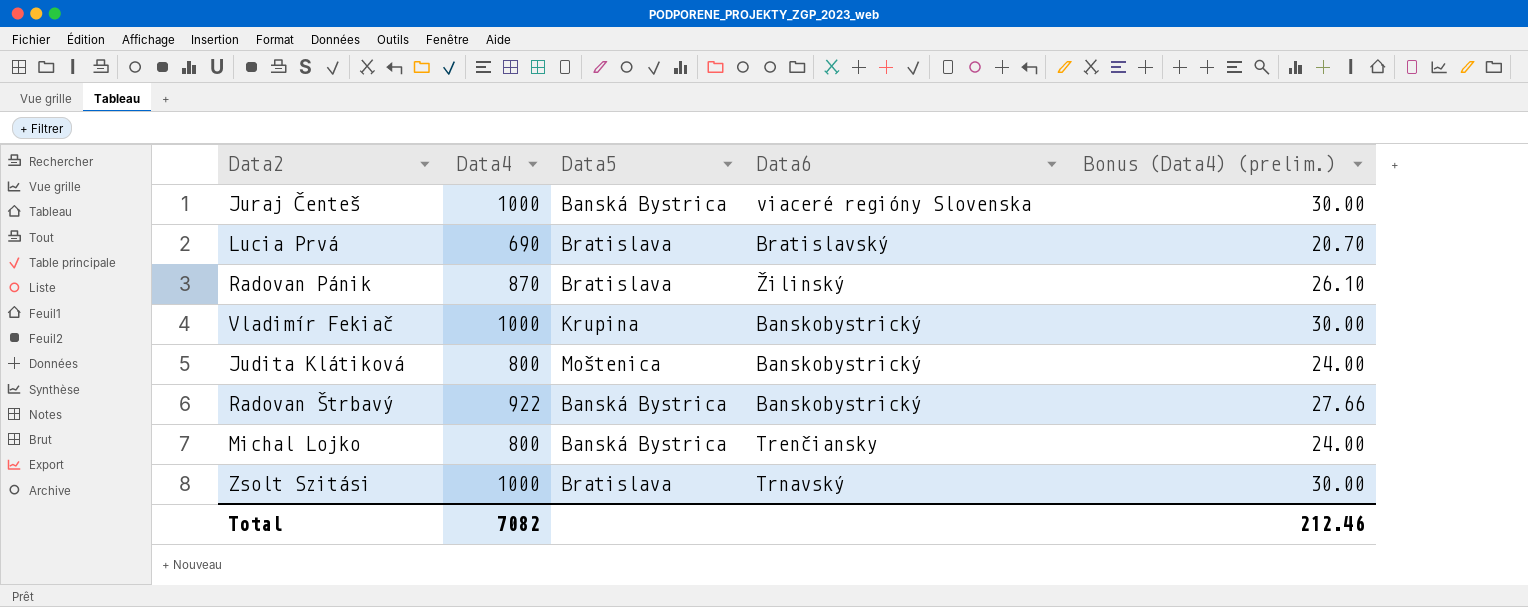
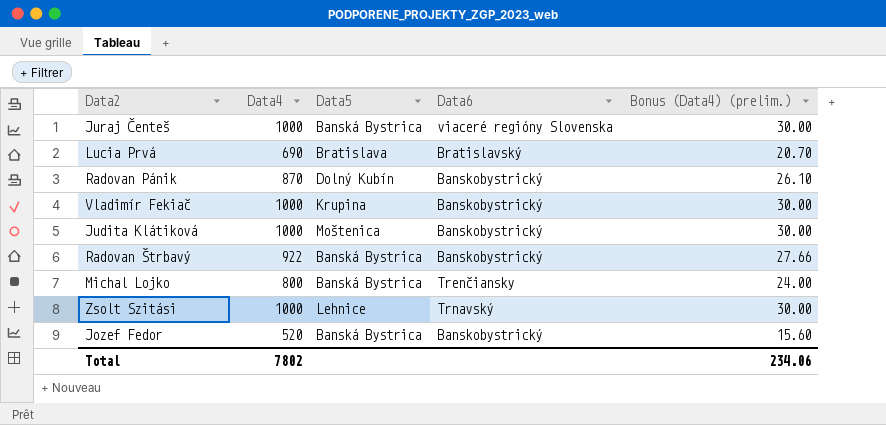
Radovan Pánik | Data5: Bratislava -> Dolný Kubín
Radovan Pánik | Data6: Žilinský -> Banskobystrický
Judita Klátiková | Data4: 800 -> 1000
Judita Klátiková | Bonus (Data4) (prelim.): 24.00 -> 30.00
Zsolt Szitási | Data5: Bratislava -> Lehnice
row Jozef Fedor: none -> 520 | Banská Bystrica | Banskobystrický | 15.60
Total | Data4: 7082 -> 7802
Total | Bonus (Data4) (prelim.): 212.46 -> 234.06

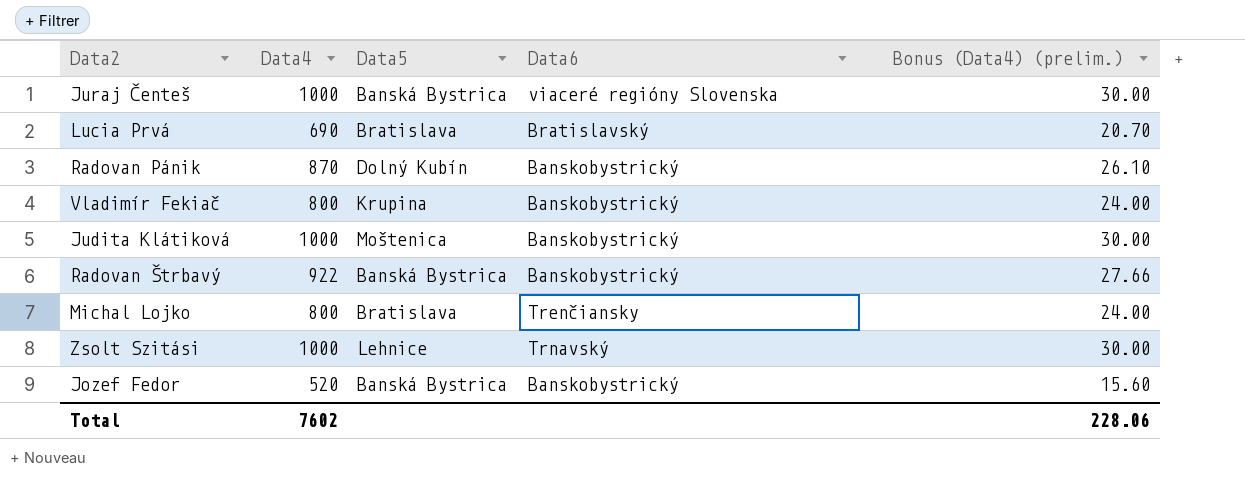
Vladimír Fekiač | Data4: 1000 -> 800
Vladimír Fekiač | Bonus (Data4) (prelim.): 30.00 -> 24.00
Michal Lojko | Data5: Banská Bystrica -> Bratislava
Total | Data4: 7802 -> 7602
Total | Bonus (Data4) (prelim.): 234.06 -> 228.06

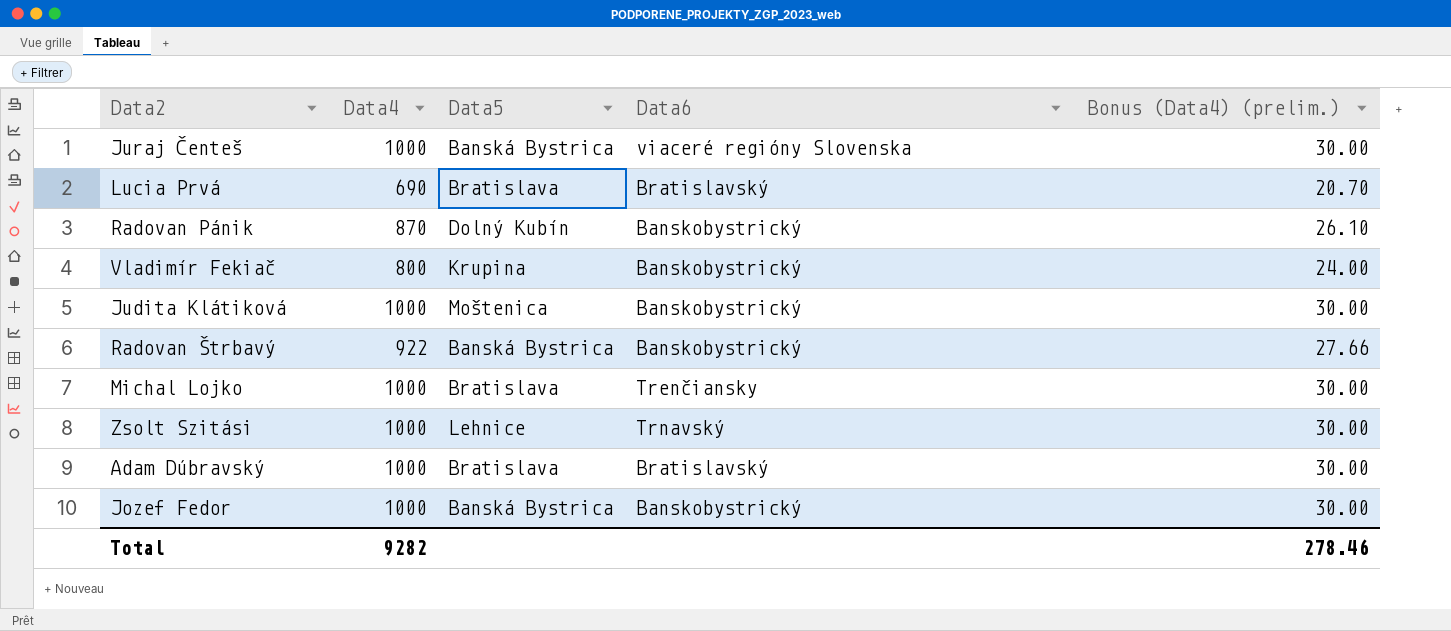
Michal Lojko | Data4: 800 -> 1000
Michal Lojko | Bonus (Data4) (prelim.): 24.00 -> 30.00
row Adam Dúbravský: none -> 1000 | Bratislava | Bratislavský | 30.00
Jozef Fedor | Data4: 520 -> 1000
Jozef Fedor | Bonus (Data4) (prelim.): 15.60 -> 30.00
Total | Data4: 7602 -> 9282
Total | Bonus (Data4) (prelim.): 228.06 -> 278.46

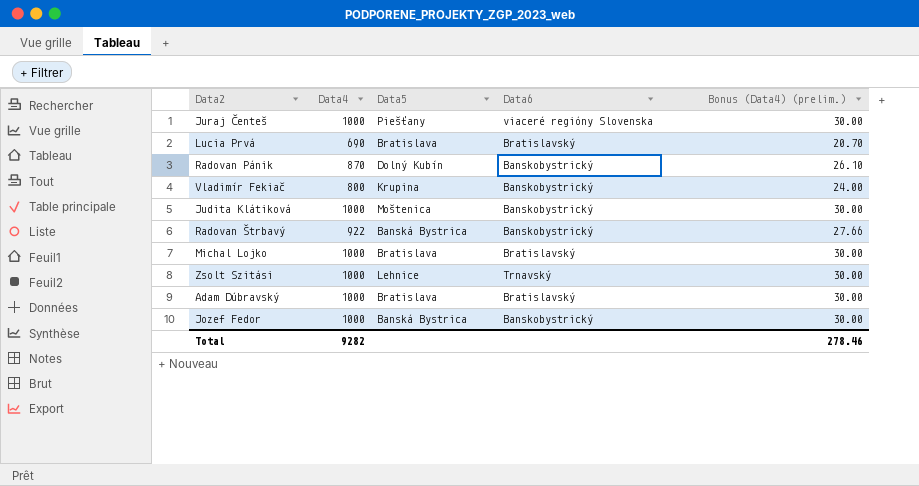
Juraj Čenteš | Data5: Banská Bystrica -> Piešťany
Michal Lojko | Data6: Trenčiansky -> Bratislavský

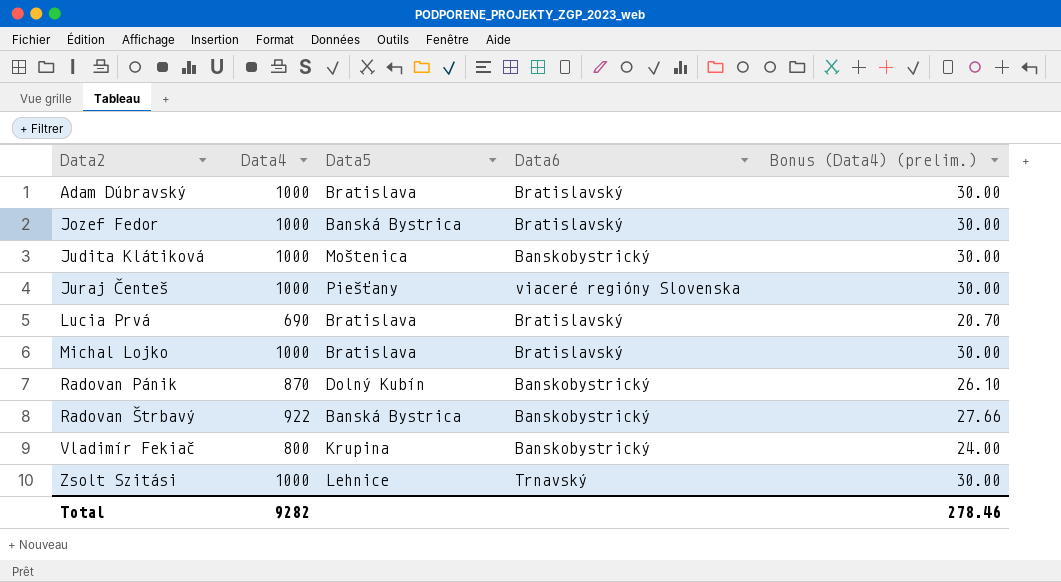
row order: none -> Data2 ascending
Jozef Fedor | Data6: Banskobystrický -> Bratislavský

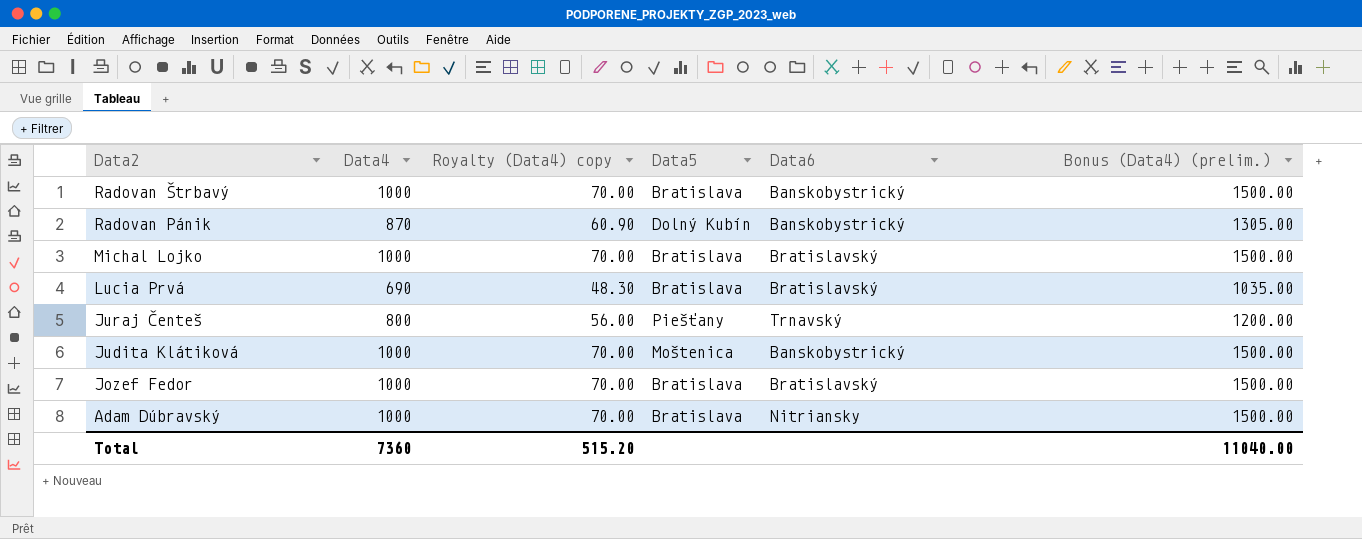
row order: Data2 ascending -> Data2 descending
column Royalty (Data4) copy | formula: none -> [Data4] * 0.07
column Bonus (Data4) (prelim.) | formula: [Data4] * 0.03 -> [Data4] * 1.5
row Vladimír Fekiač: 800 | Krupina | Banskobystrický | 24.00 -> none
row Zsolt Szitási: 1000 | Lehnice | Trnavský | 30.00 -> none
Radovan Štrbavý | Data4: 922 -> 1000
Radovan Štrbavý | Data5: Banská Bystrica -> Bratislava
Juraj Čenteš | Data4: 1000 -> 800
Juraj Čenteš | Data6: viaceré regióny Slovenska -> Trnavský
Jozef Fedor | Data5: Banská Bystrica -> Bratislava
Adam Dúbravský | Data6: Bratislavský -> Nitriansky
Total | Data4: 9282 -> 7360
Total | Bonus (Data4) (prelim.): 278.46 -> 11040.00

